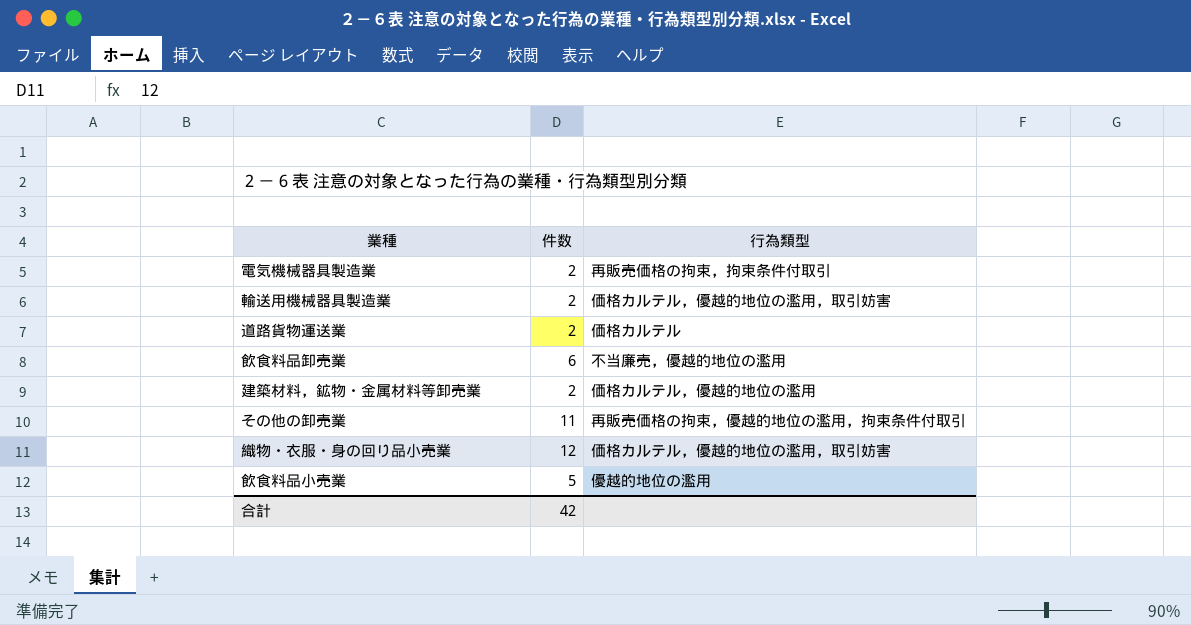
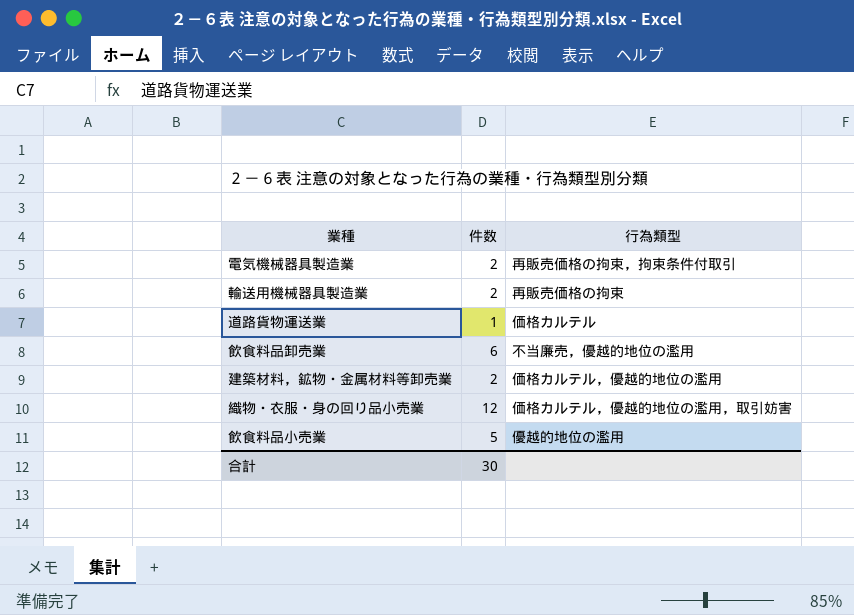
row その他の卸売業: 11 | 再販売価格の拘束，優越的地位の濫用，拘束条件付取引 -> none
輸送用機械器具製造業 | 行為類型: 価格カルテル，優越的地位の濫用，取引妨害 -> 再販売価格の拘束
道路貨物運送業 | 件数: 2 -> 1
合計 | 件数: 42 -> 30

